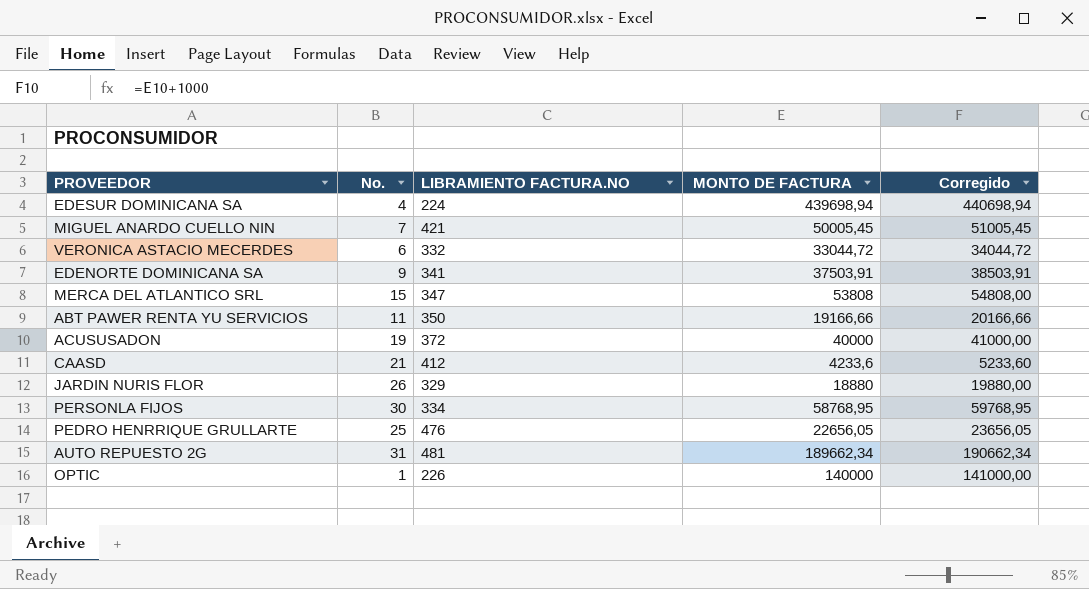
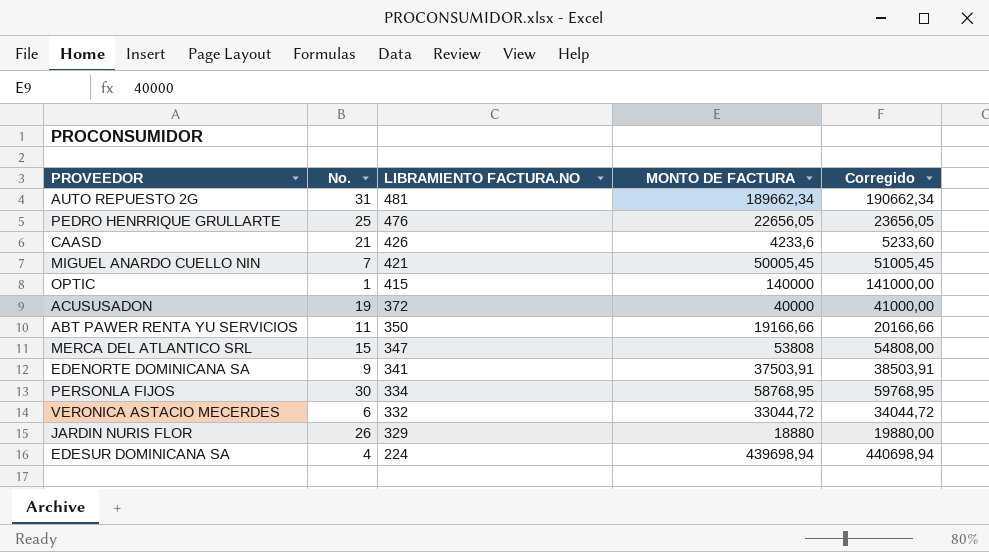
row order: none -> LIBRAMIENTO FACTURA.NO descending
CAASD | LIBRAMIENTO FACTURA.NO: 412 -> 426
OPTIC | LIBRAMIENTO FACTURA.NO: 226 -> 415

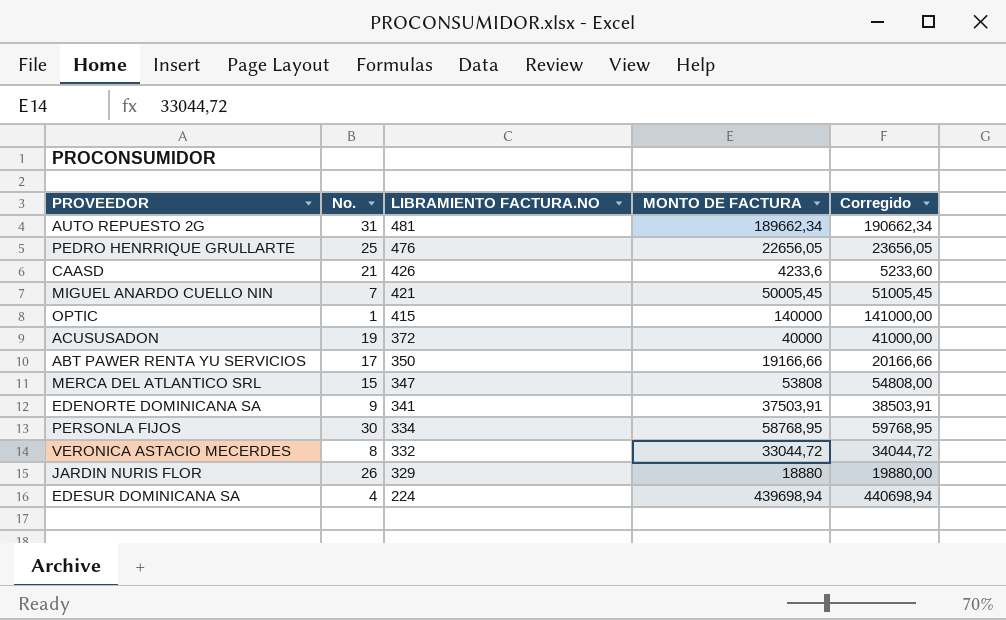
ABT PAWER RENTA YU SERVICIOS | No.: 11 -> 17
VERONICA ASTACIO MECERDES | No.: 6 -> 8

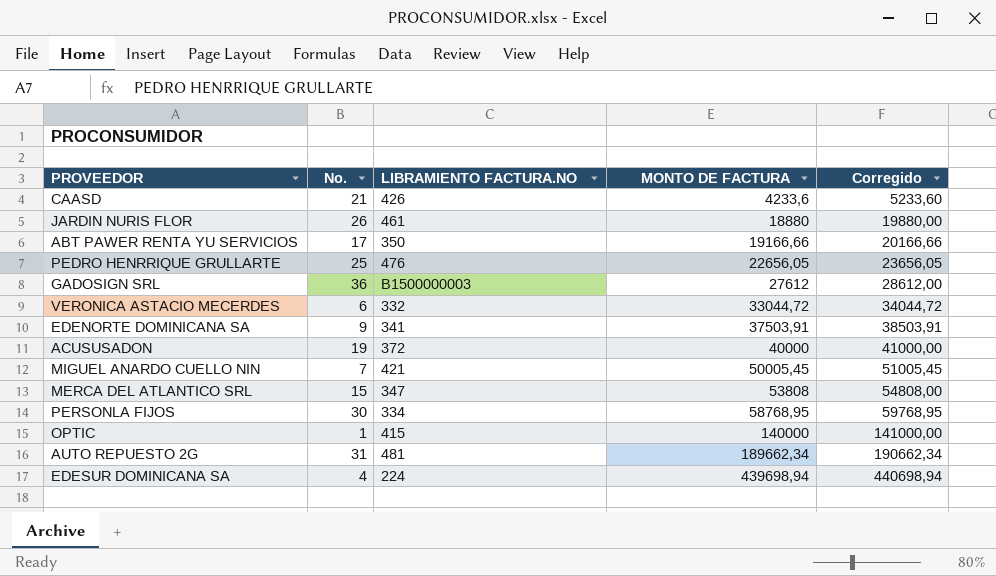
row order: LIBRAMIENTO FACTURA.NO descending -> MONTO DE FACTURA ascending
JARDIN NURIS FLOR | LIBRAMIENTO FACTURA.NO: 329 -> 461
row GADOSIGN SRL: none -> 36 | B1500000003 | 27612 | 28612,00
VERONICA ASTACIO MECERDES | No.: 8 -> 6

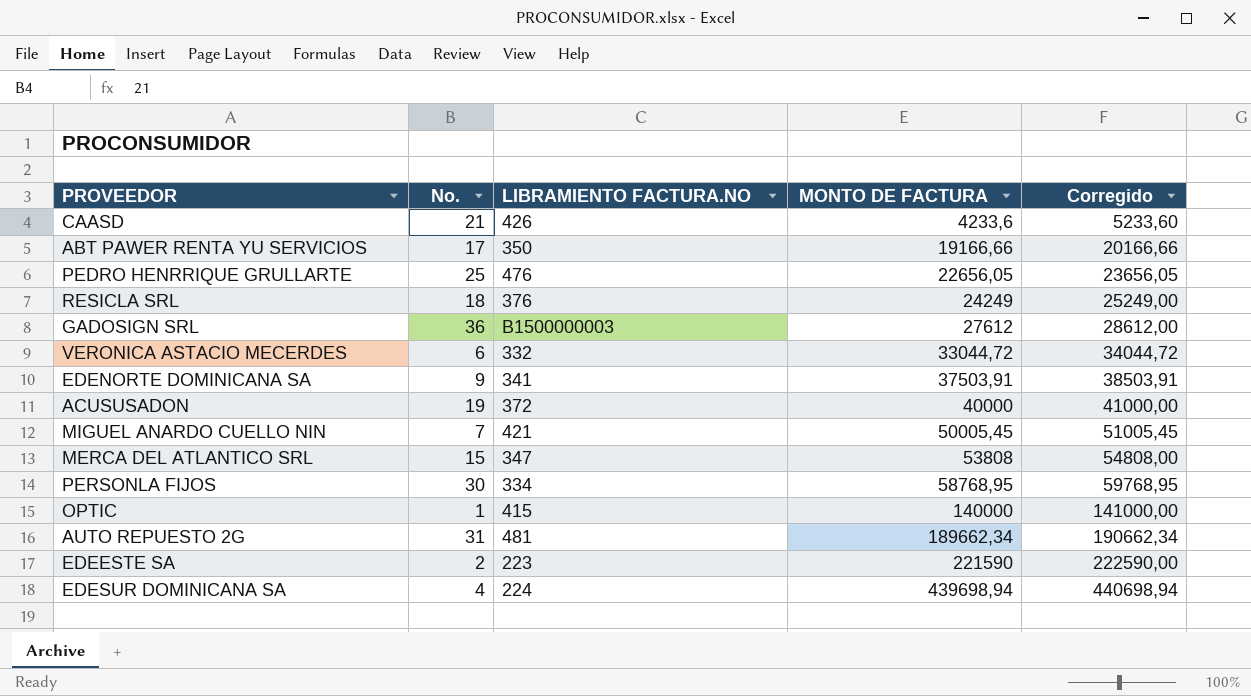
row JARDIN NURIS FLOR: 26 | 461 | 18880 | 19880,00 -> none
row RESICLA SRL: none -> 18 | 376 | 24249 | 25249,00
row EDEESTE SA: none -> 2 | 223 | 221590 | 222590,00

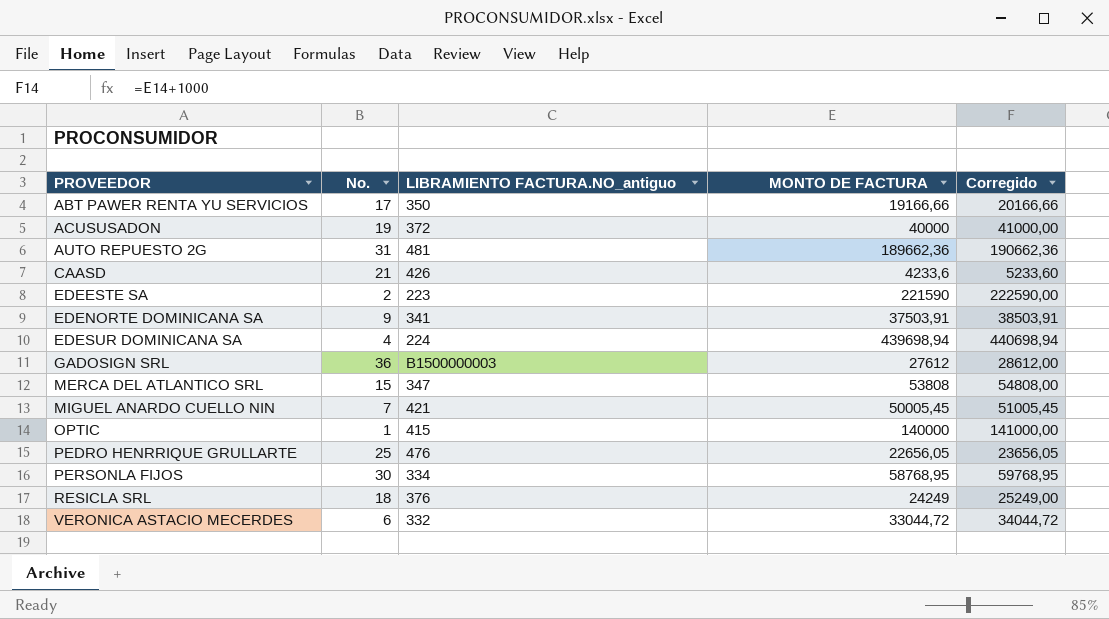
row order: MONTO DE FACTURA ascending -> PROVEEDOR ascending
column name: LIBRAMIENTO FACTURA.NO -> LIBRAMIENTO FACTURA.NO_antiguo
AUTO REPUESTO 2G | MONTO DE FACTURA: 189662,34 -> 189662,36
AUTO REPUESTO 2G | Corregido: 190662,34 -> 190662,36

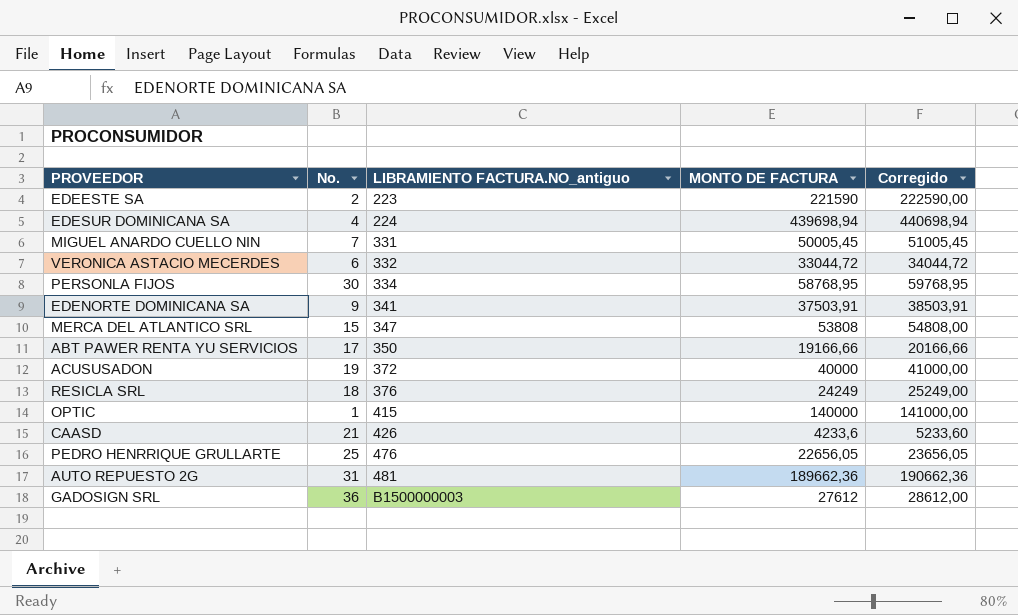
row order: PROVEEDOR ascending -> LIBRAMIENTO FACTURA.NO_antiguo ascending
MIGUEL ANARDO CUELLO NIN | LIBRAMIENTO FACTURA.NO_antiguo: 421 -> 331

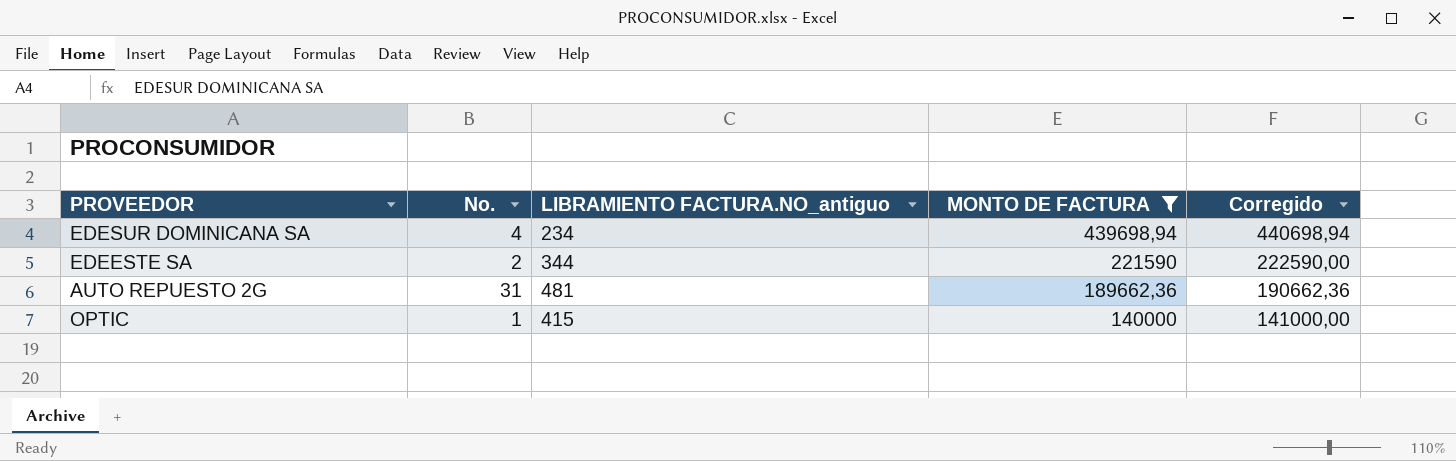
filter: none -> MONTO DE FACTURA >= 140000
row order: LIBRAMIENTO FACTURA.NO_antiguo ascending -> MONTO DE FACTURA descending
EDESUR DOMINICANA SA | LIBRAMIENTO FACTURA.NO_antiguo: 224 -> 234
EDEESTE SA | LIBRAMIENTO FACTURA.NO_antiguo: 223 -> 344

